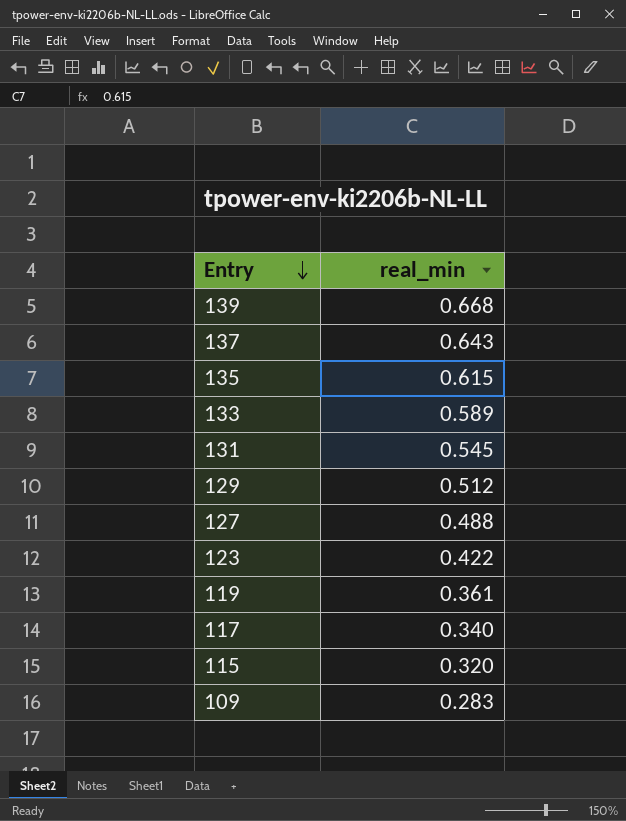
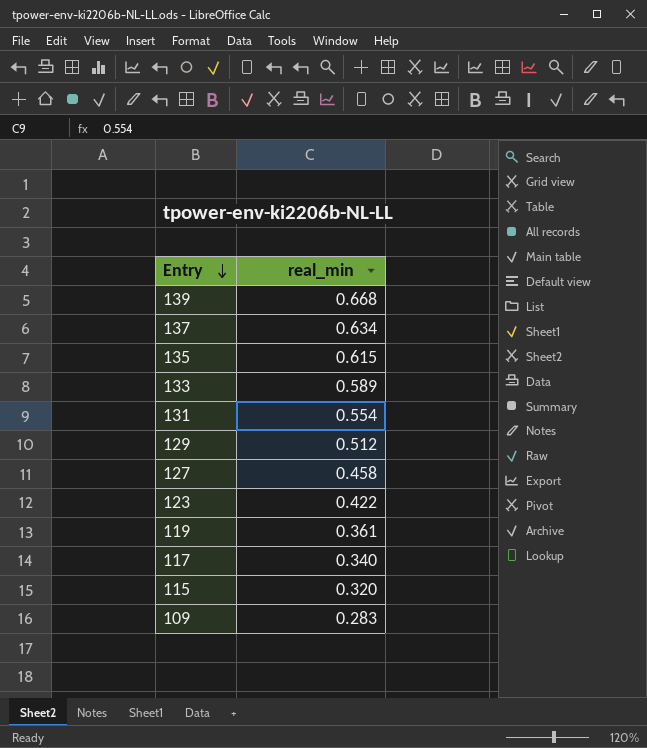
137 | real_min: 0.643 -> 0.634
131 | real_min: 0.545 -> 0.554
127 | real_min: 0.488 -> 0.458

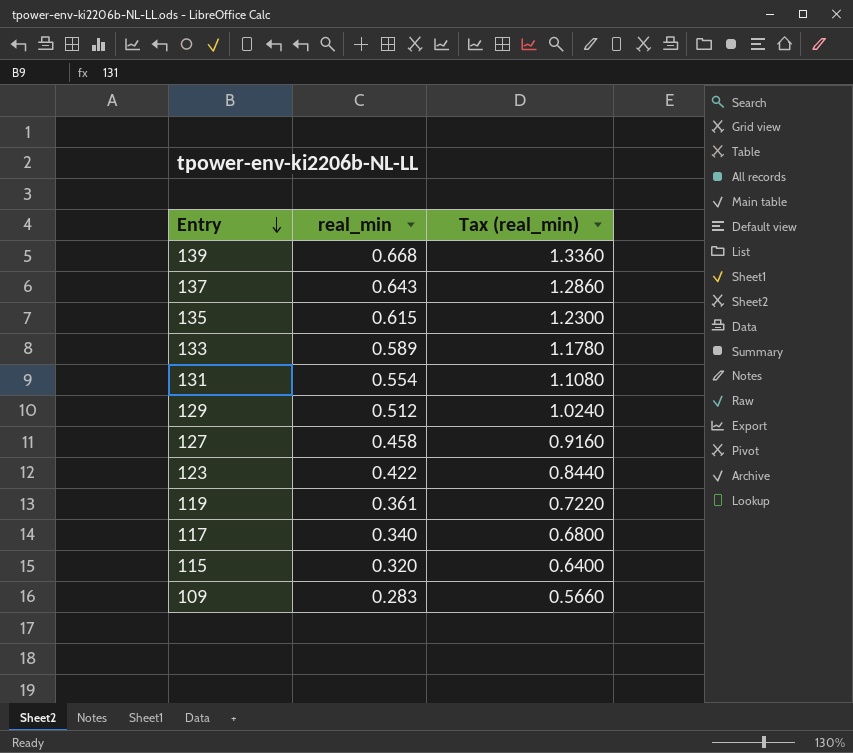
column Tax (real_min) | formula: none -> [real_min] * 2
137 | real_min: 0.634 -> 0.643

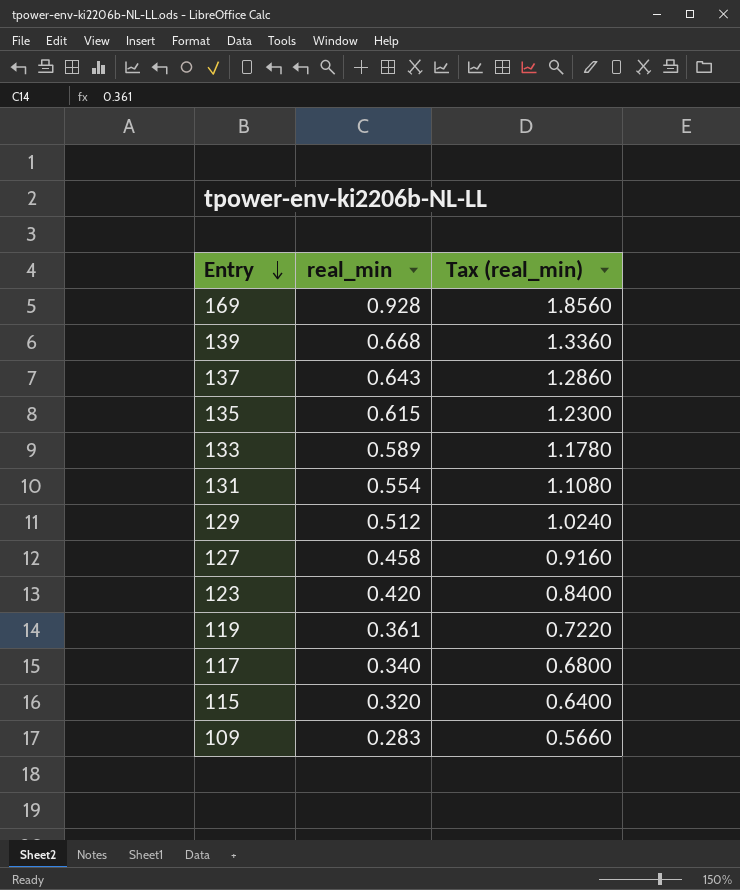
row 169: none -> 0.928 | 1.8560
123 | real_min: 0.422 -> 0.420
123 | Tax (real_min): 0.8440 -> 0.8400

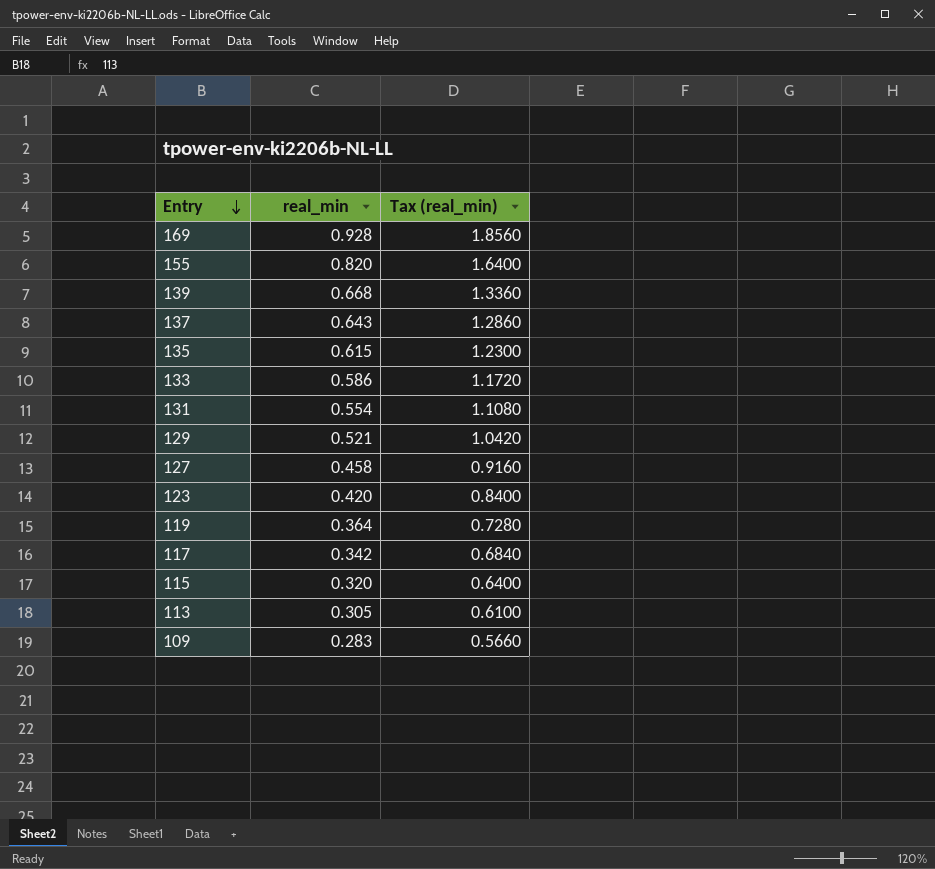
row 155: none -> 0.820 | 1.6400
133 | real_min: 0.589 -> 0.586
133 | Tax (real_min): 1.1780 -> 1.1720
129 | real_min: 0.512 -> 0.521
129 | Tax (real_min): 1.0240 -> 1.0420
119 | real_min: 0.361 -> 0.364
119 | Tax (real_min): 0.7220 -> 0.7280
117 | real_min: 0.340 -> 0.342
117 | Tax (real_min): 0.6800 -> 0.6840
row 113: none -> 0.305 | 0.6100

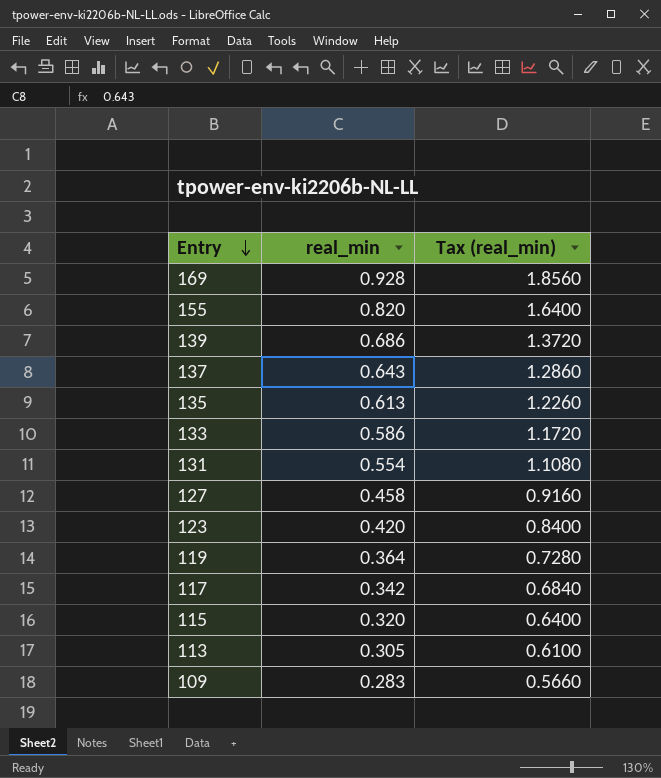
row 129: 0.521 | 1.0420 -> none
139 | real_min: 0.668 -> 0.686
139 | Tax (real_min): 1.3360 -> 1.3720
135 | real_min: 0.615 -> 0.613
135 | Tax (real_min): 1.2300 -> 1.2260

